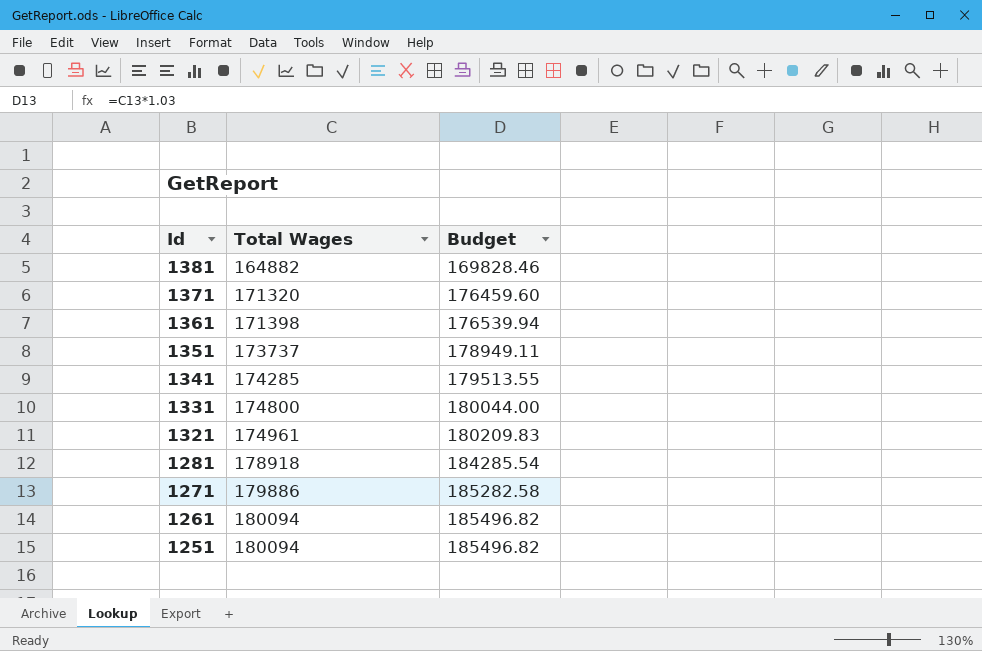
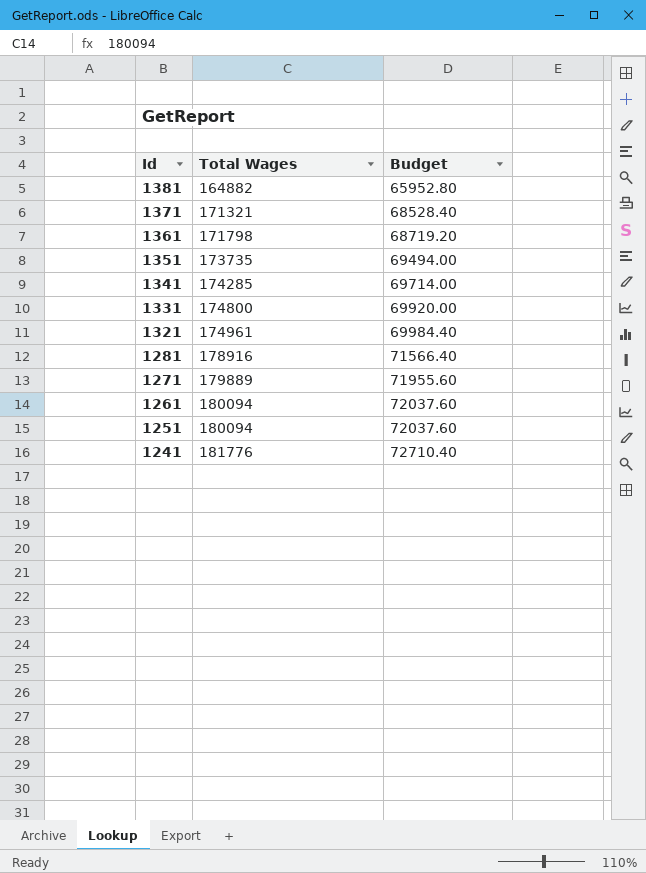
column Budget | formula: [Total Wages] * 1.03 -> [Total Wages] * 0.4
1371 | Total Wages: 171320 -> 171321
1361 | Total Wages: 171398 -> 171798
1351 | Total Wages: 173737 -> 173735
1281 | Total Wages: 178918 -> 178916
1271 | Total Wages: 179886 -> 179889
row 1241: none -> 181776 | 72710.40

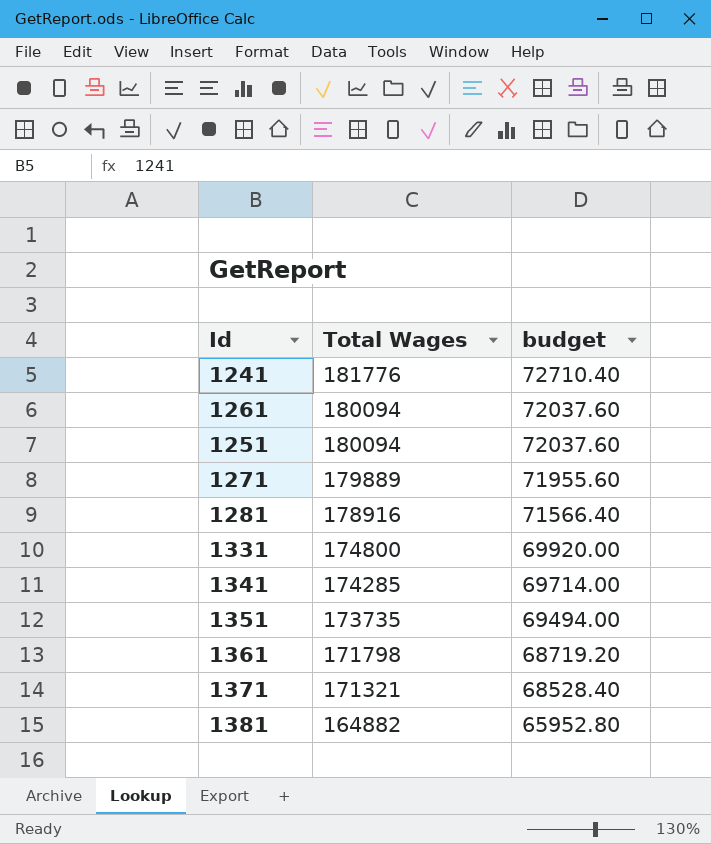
row order: Id descending -> Total Wages descending
column name: Budget -> budget
row 1321: 174961 | 69984.40 -> none

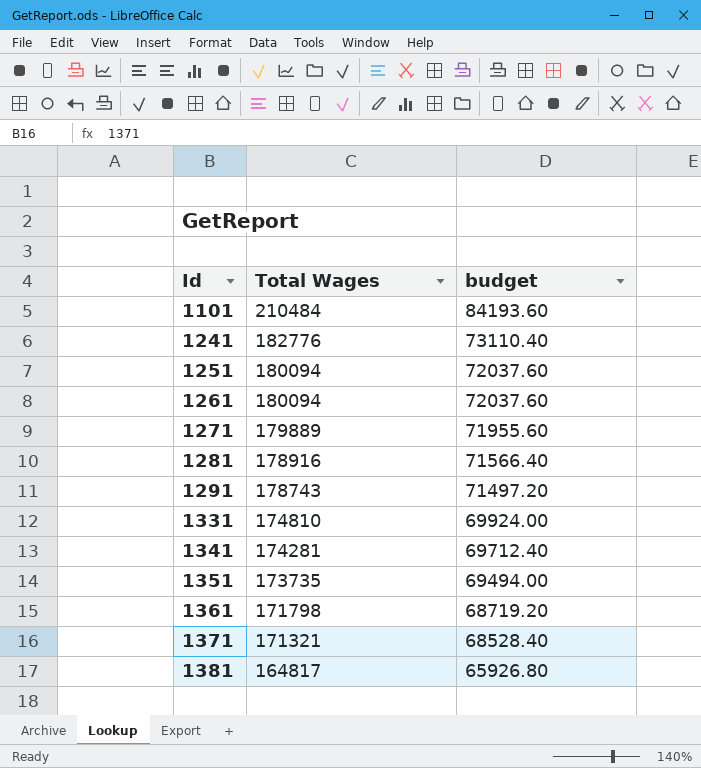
row order: Total Wages descending -> Id ascending
row 1101: none -> 210484 | 84193.60
1241 | Total Wages: 181776 -> 182776
1241 | budget: 72710.40 -> 73110.40
row 1291: none -> 178743 | 71497.20
1331 | Total Wages: 174800 -> 174810
1331 | budget: 69920.00 -> 69924.00
1341 | Total Wages: 174285 -> 174281
1341 | budget: 69714.00 -> 69712.40
1381 | Total Wages: 164882 -> 164817
1381 | budget: 65952.80 -> 65926.80

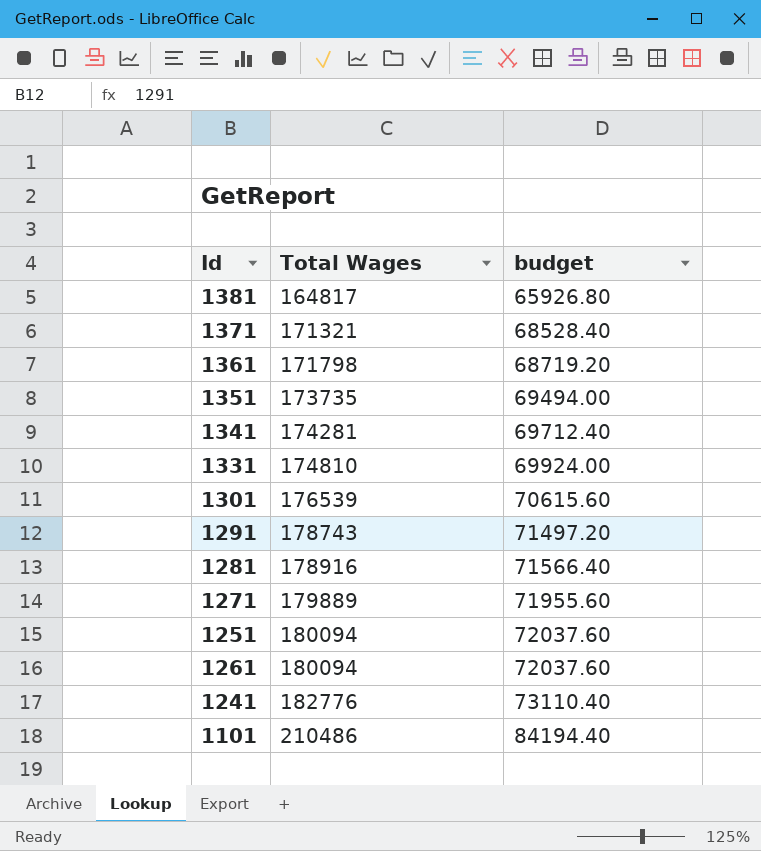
row order: Id ascending -> Total Wages ascending
row 1301: none -> 176539 | 70615.60
1101 | Total Wages: 210484 -> 210486
1101 | budget: 84193.60 -> 84194.40

